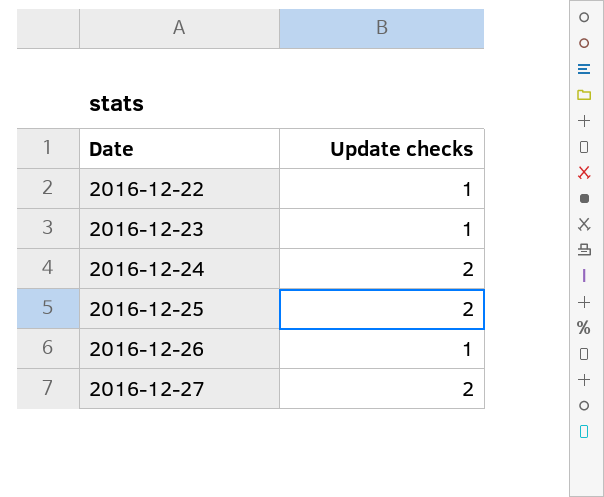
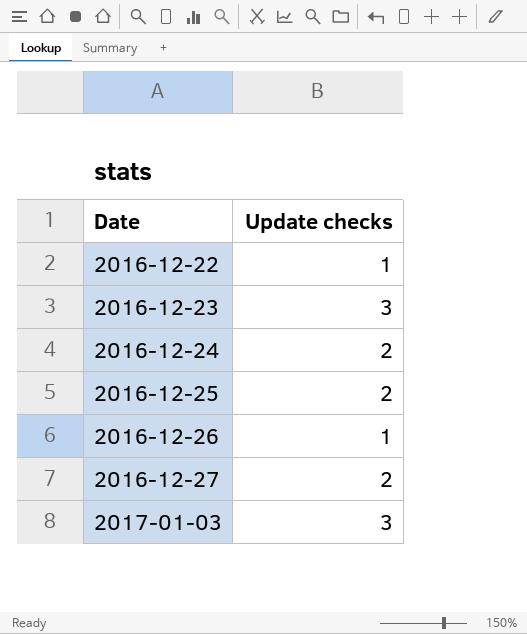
2016-12-23 | Update checks: 1 -> 3
row 2017-01-03: none -> 3

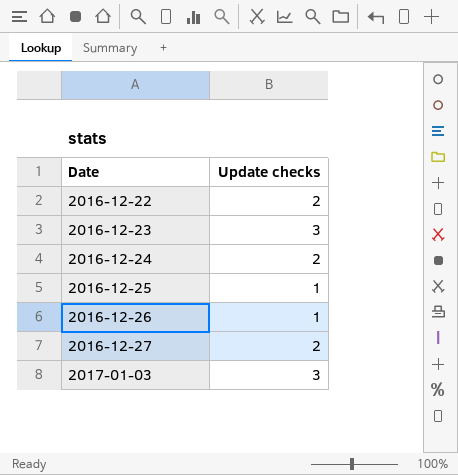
2016-12-22 | Update checks: 1 -> 2
2016-12-25 | Update checks: 2 -> 1

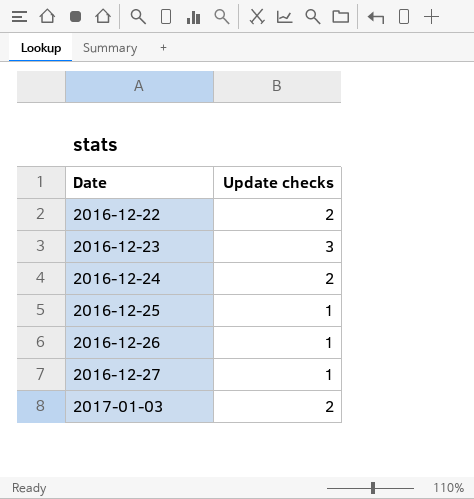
2016-12-27 | Update checks: 2 -> 1
2017-01-03 | Update checks: 3 -> 2

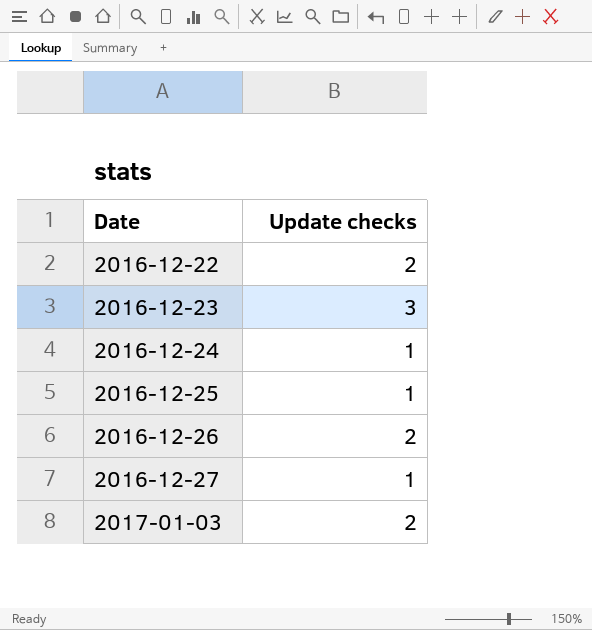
2016-12-24 | Update checks: 2 -> 1
2016-12-26 | Update checks: 1 -> 2

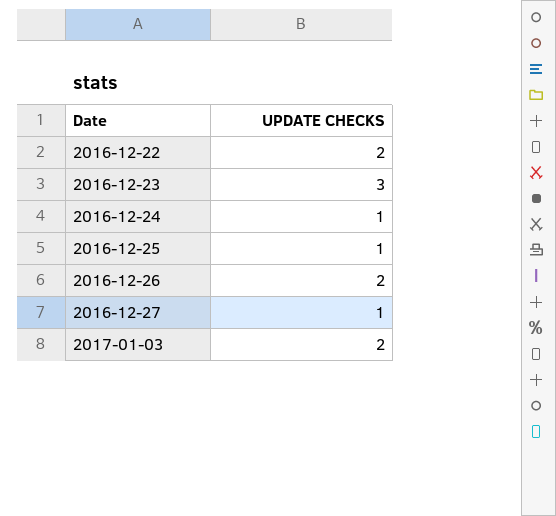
column name: Update checks -> UPDATE CHECKS

